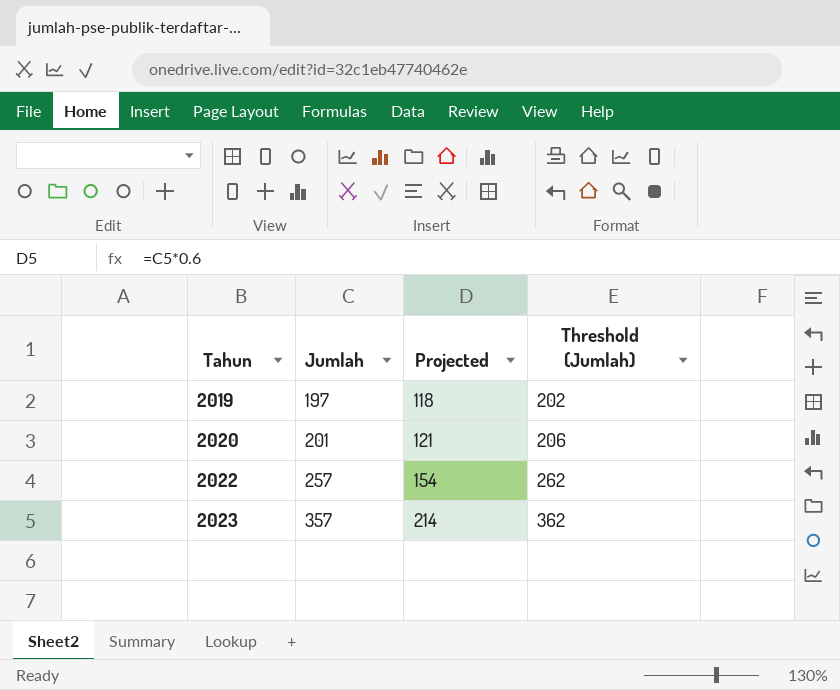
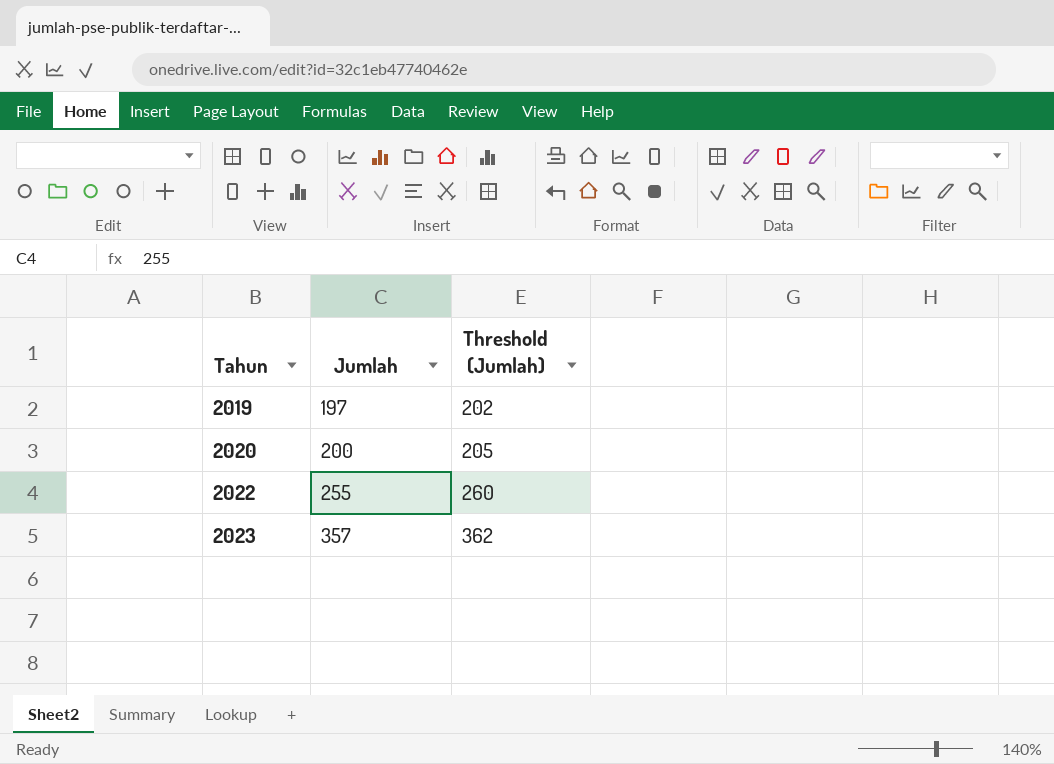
column Projected | formula: [Jumlah] * 0.6 -> none
2020 | Jumlah: 201 -> 200
2020 | Threshold (Jumlah): 206 -> 205
2022 | Jumlah: 257 -> 255
2022 | Threshold (Jumlah): 262 -> 260

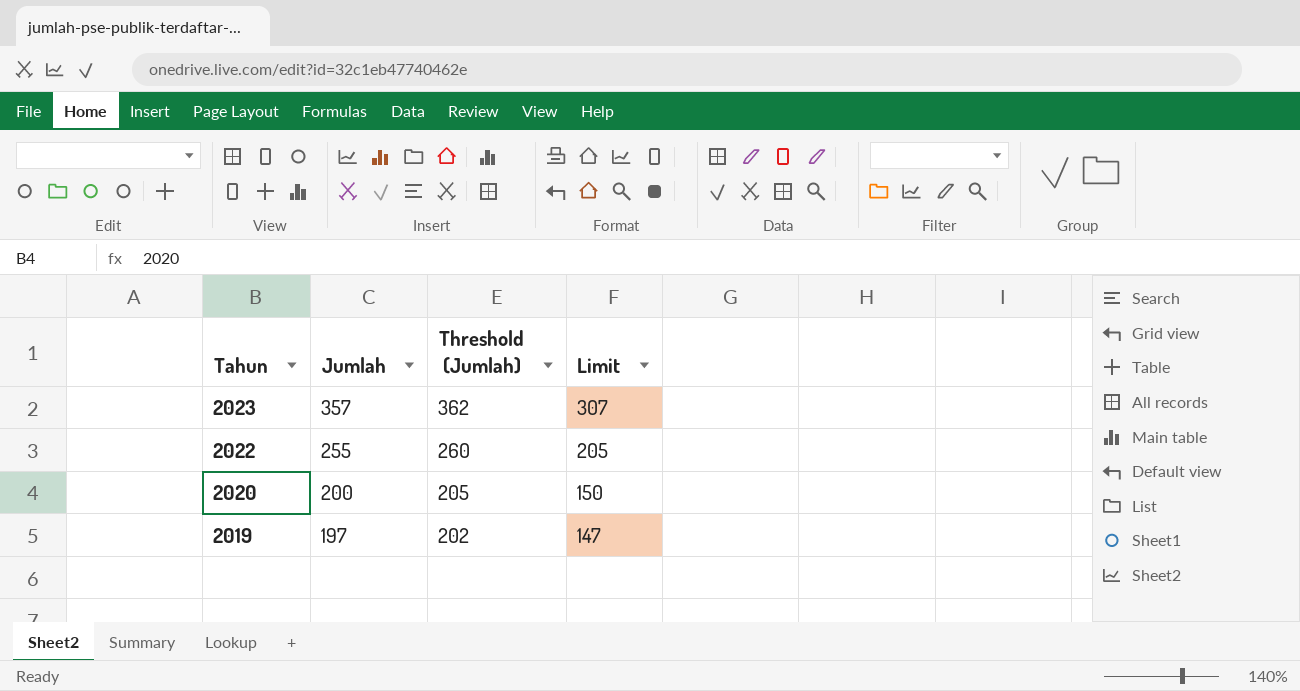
row order: Tahun ascending -> Tahun descending
column Limit | formula: none -> [Jumlah] - 50

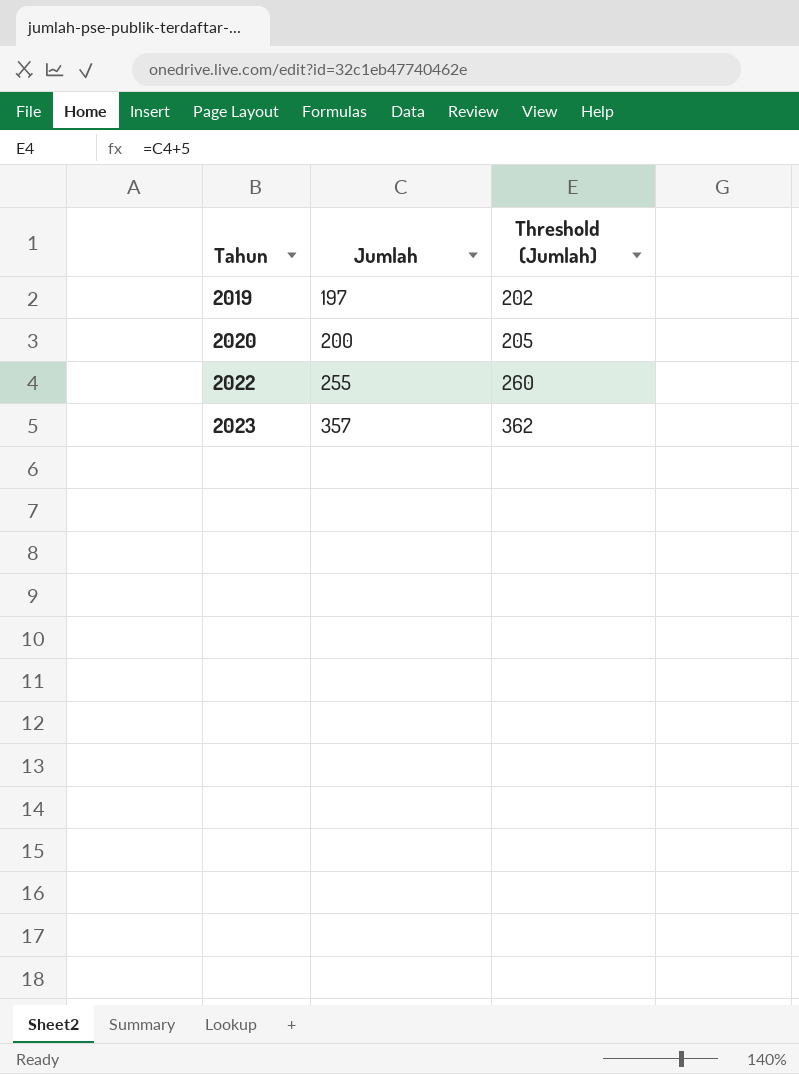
row order: Tahun descending -> Tahun ascending
column Limit | formula: [Jumlah] - 50 -> none

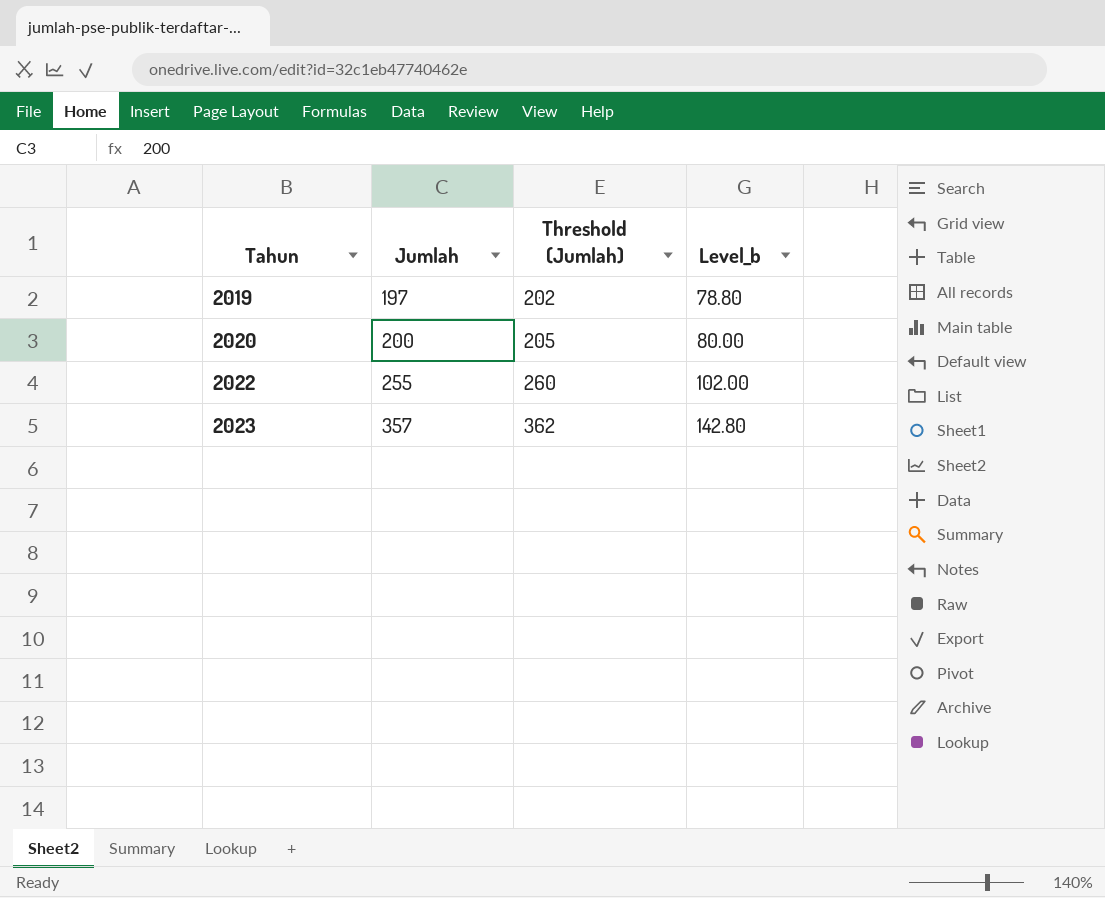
column Level_b | formula: none -> [Jumlah] * 0.4

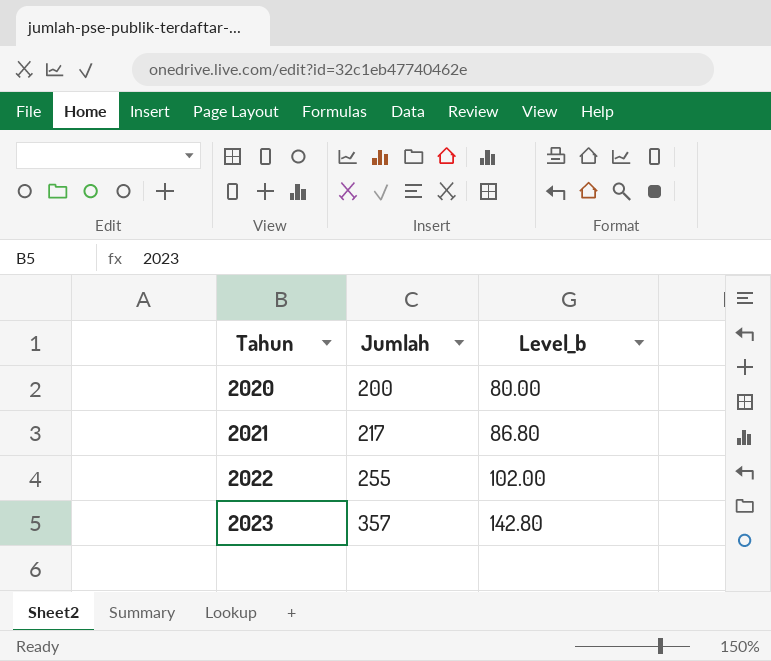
column Threshold (Jumlah) | formula: [Jumlah] + 5 -> none
row 2019: 197 | 202 | 78.80 -> none
row 2021: none -> 217 | 86.80

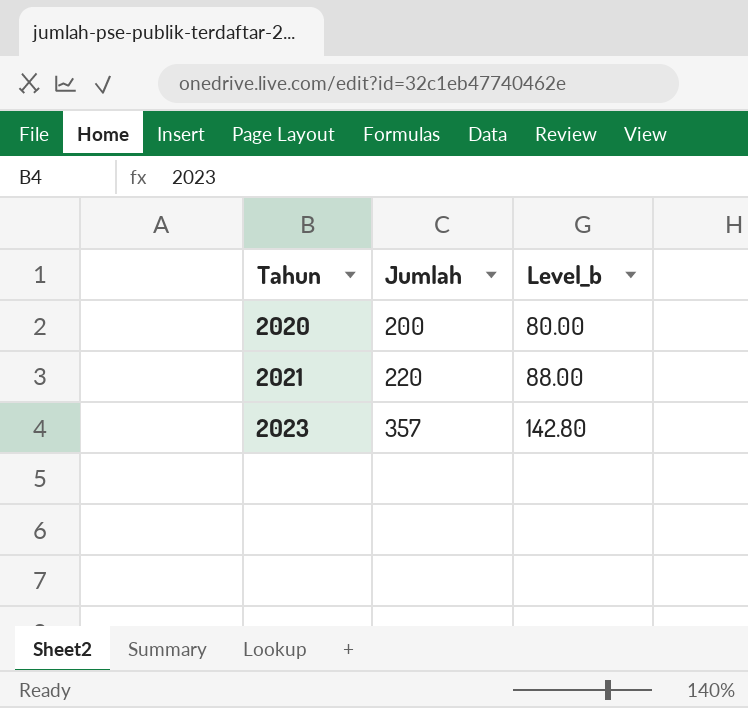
row 2022: 255 | 102.00 -> none
2021 | Jumlah: 217 -> 220
2021 | Level_b: 86.80 -> 88.00

